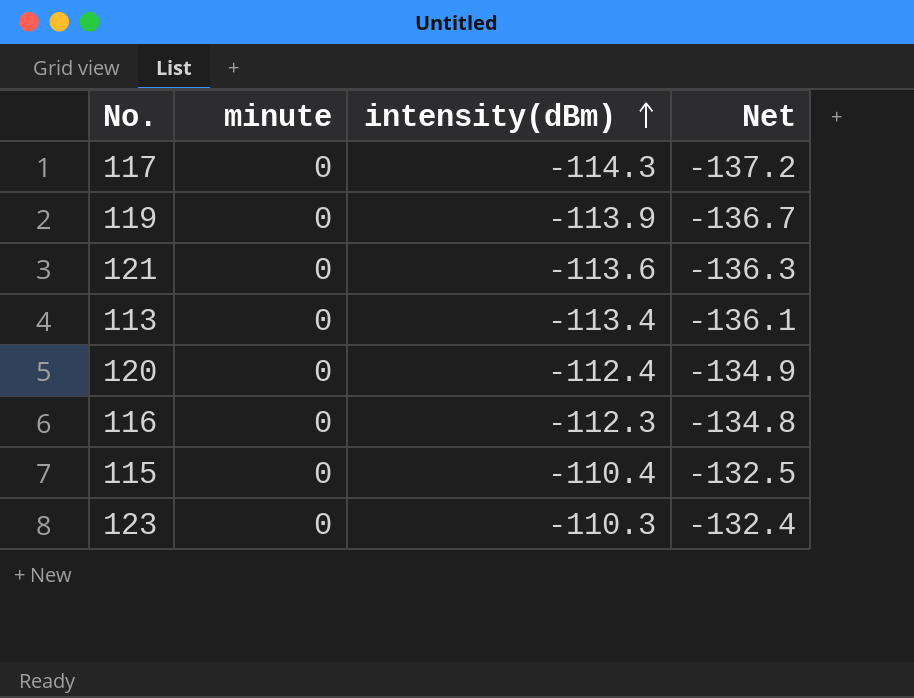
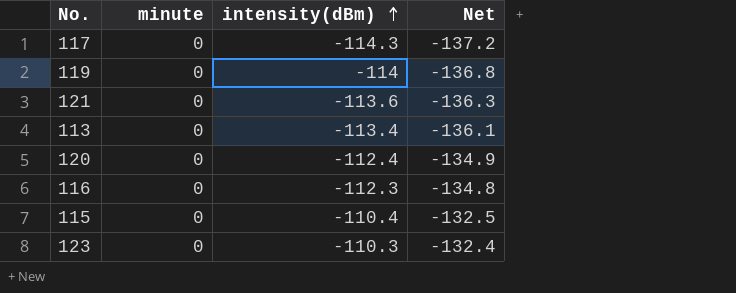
119 | intensity(dBm): -113.9 -> -114
119 | Net: -136.7 -> -136.8

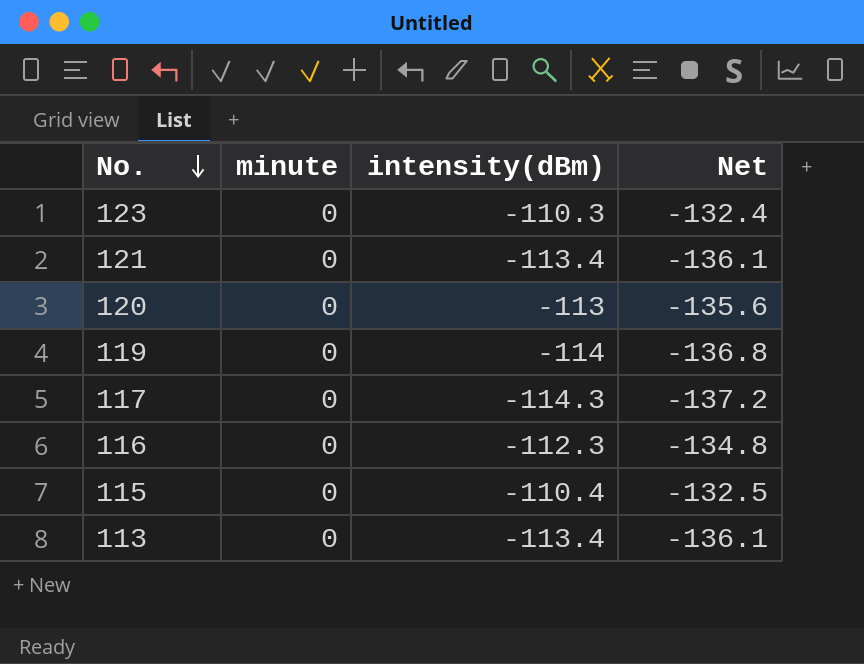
row order: intensity(dBm) ascending -> No. descending
121 | intensity(dBm): -113.6 -> -113.4
121 | Net: -136.3 -> -136.1
120 | intensity(dBm): -112.4 -> -113
120 | Net: -134.9 -> -135.6

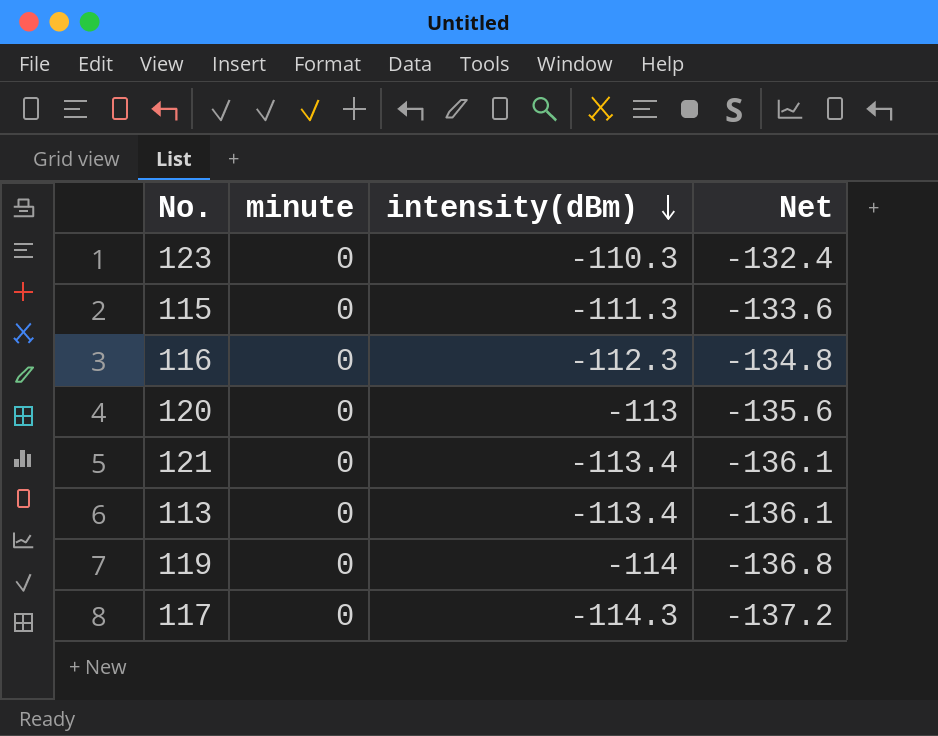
row order: No. descending -> intensity(dBm) descending
115 | intensity(dBm): -110.4 -> -111.3
115 | Net: -132.5 -> -133.6

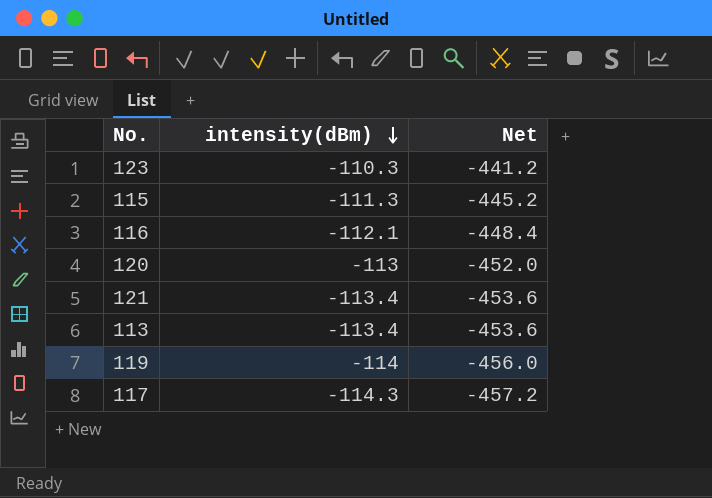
column minute | position: 2 -> none
column Net | formula: [intensity(dBm)] * 1.2 -> [intensity(dBm)] * 4
116 | intensity(dBm): -112.3 -> -112.1

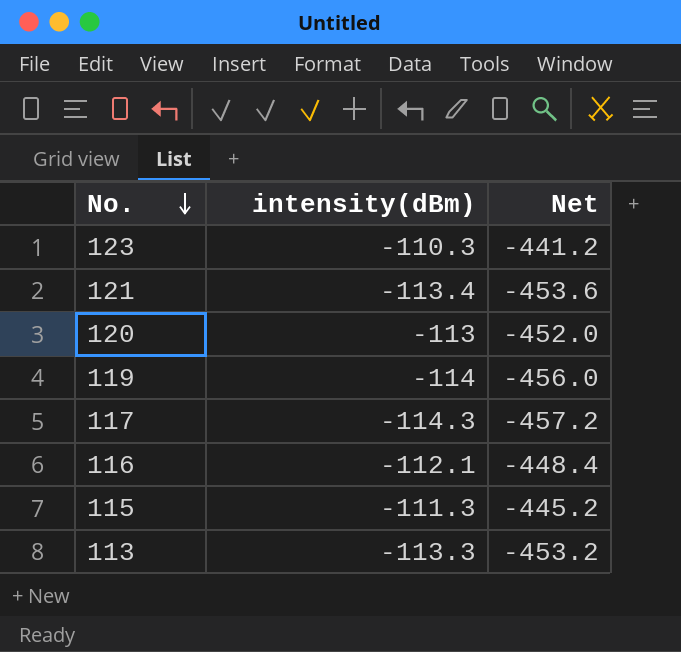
row order: intensity(dBm) descending -> No. descending
113 | intensity(dBm): -113.4 -> -113.3
113 | Net: -453.6 -> -453.2

